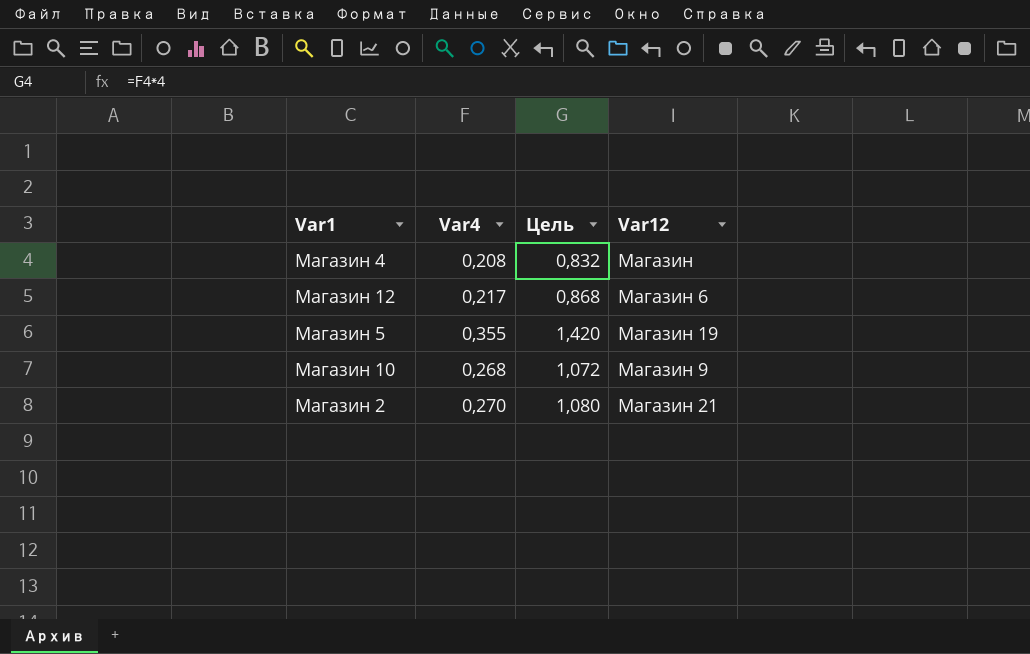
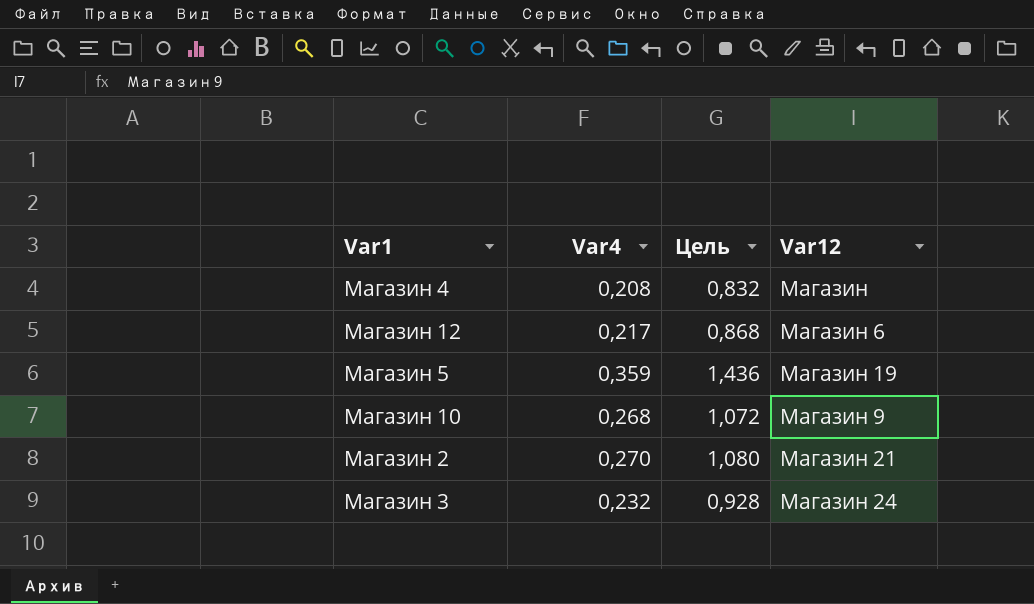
Магазин 5 | Var4: 0,355 -> 0,359
Магазин 5 | Цель: 1,420 -> 1,436
row Магазин 3: none -> 0,232 | 0,928 | Магазин 24

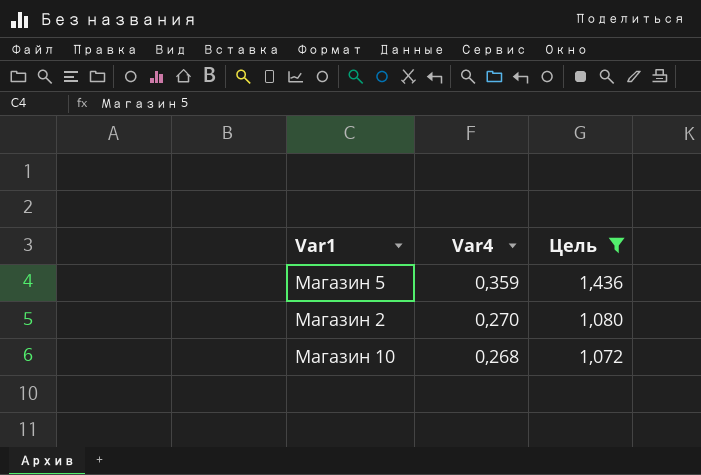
filter: none -> Цель >= 1,072
row order: none -> Var4 descending
column Var12 | position: 4 -> none

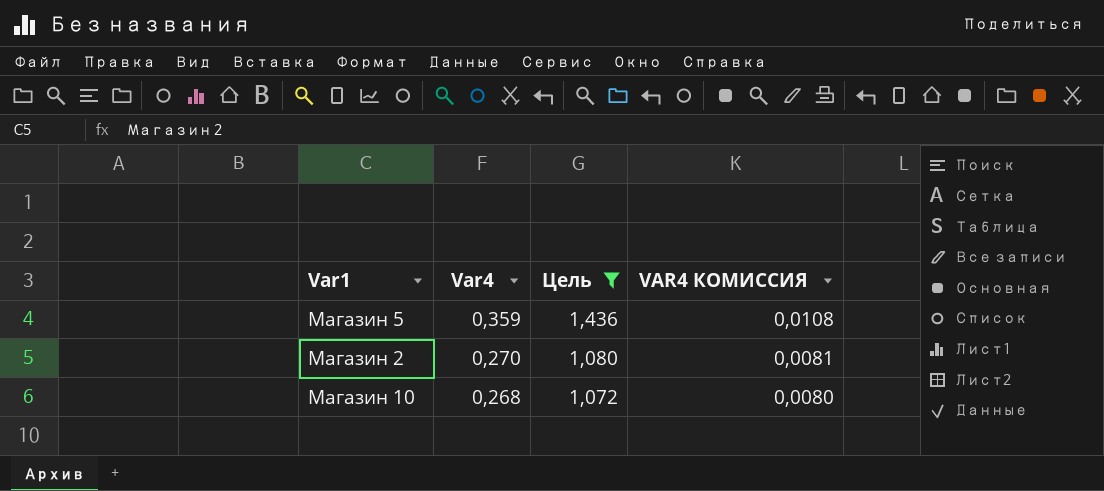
column VAR4 КОМИССИЯ | formula: none -> [Var4] * 0,03

